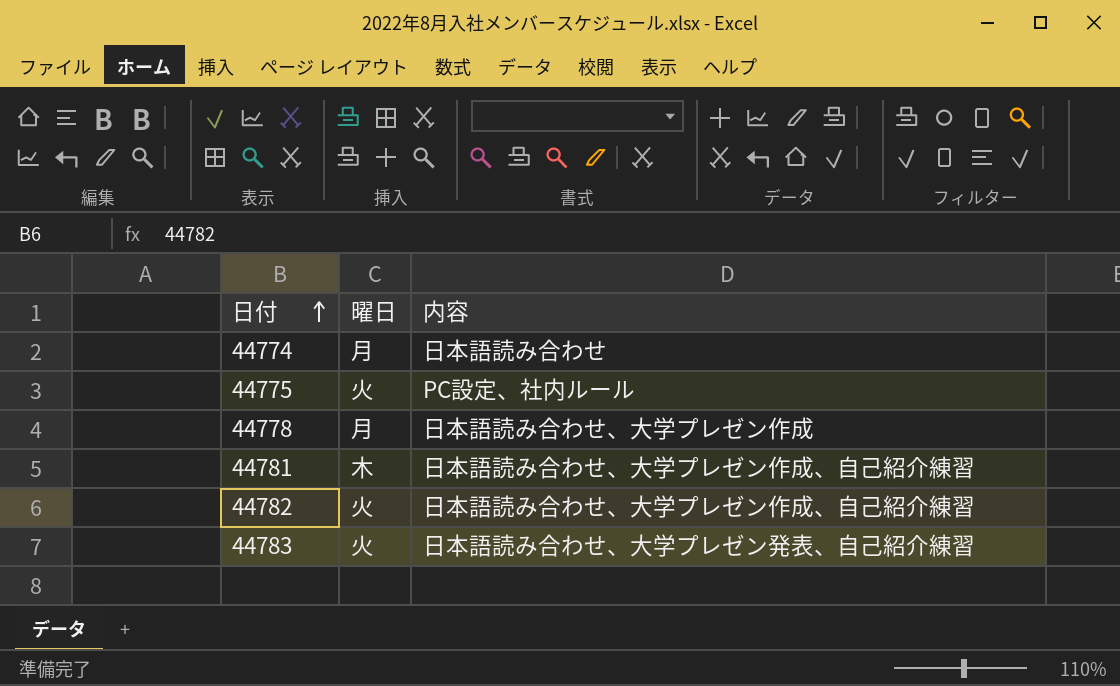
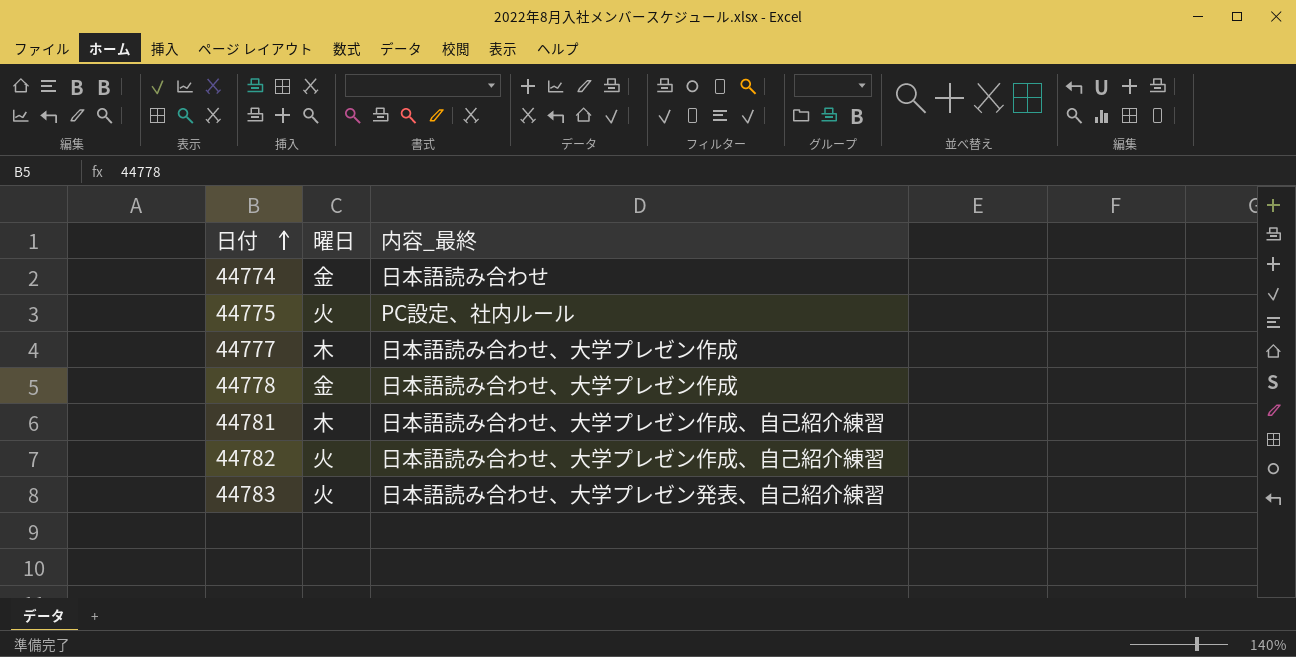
column name: 内容 -> 内容_最終
44774 | 曜日: 月 -> 金
row 44777: none -> 木 | 日本語読み合わせ、大学プレゼン作成
44778 | 曜日: 月 -> 金

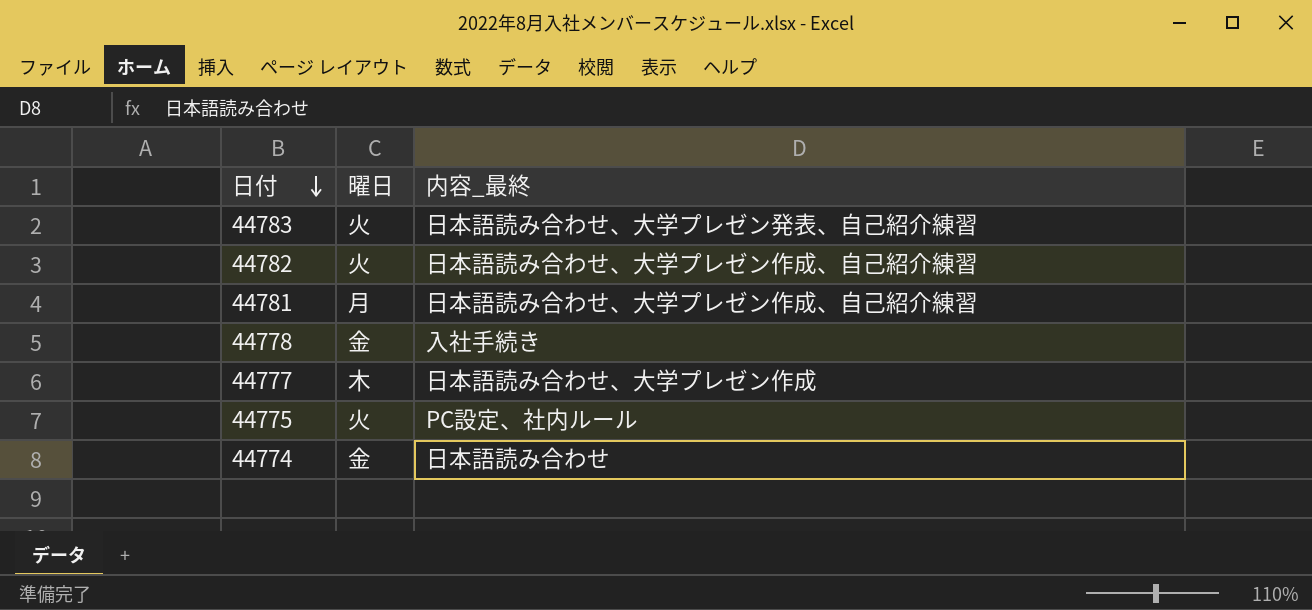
row order: 日付 ascending -> 日付 descending
44781 | 曜日: 木 -> 月
44778 | 内容_最終: 日本語読み合わせ、大学プレゼン作成 -> 入社手続き

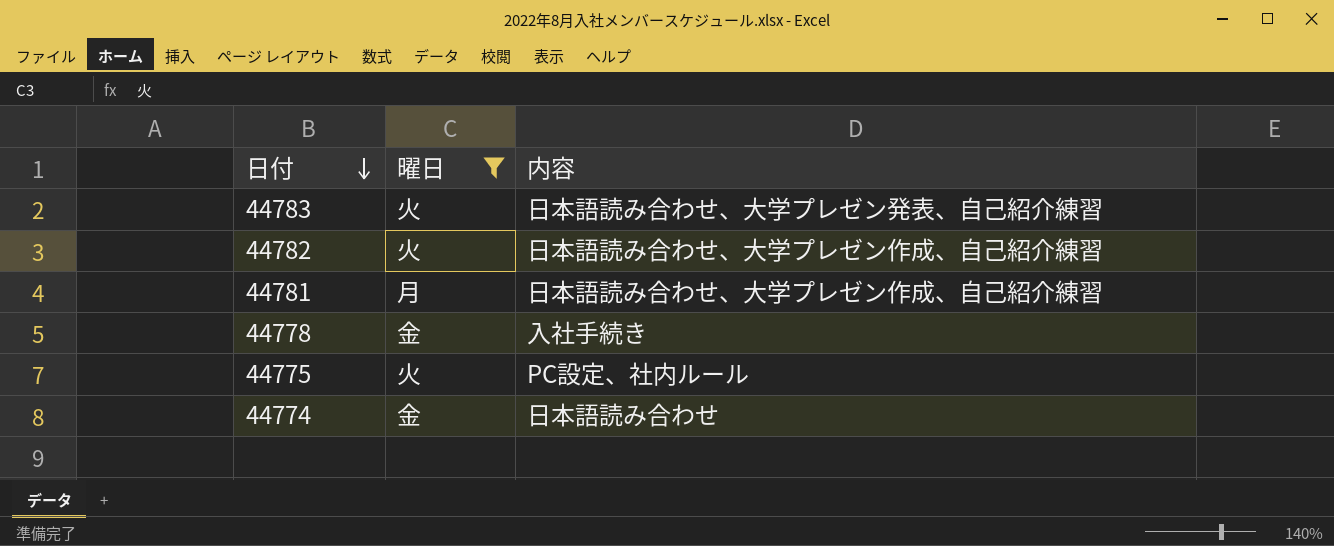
filter: none -> 曜日 != 木
column name: 内容_最終 -> 内容

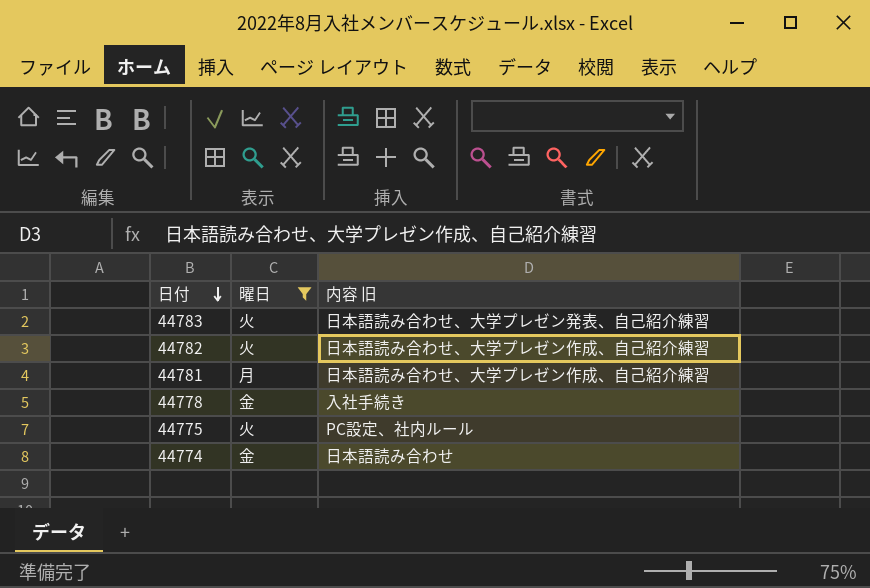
column name: 内容 -> 内容 旧

